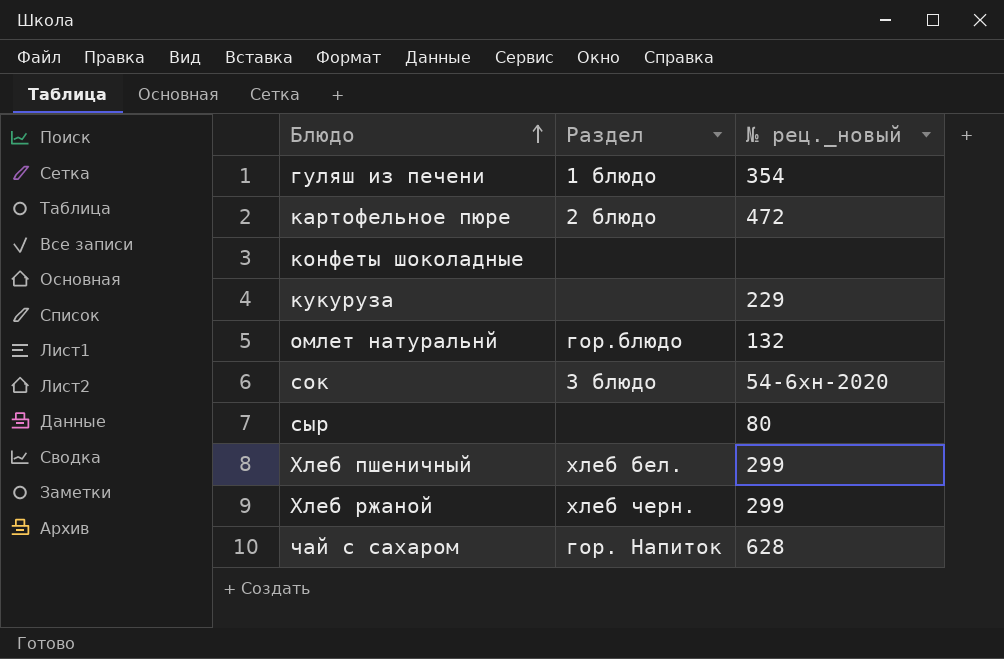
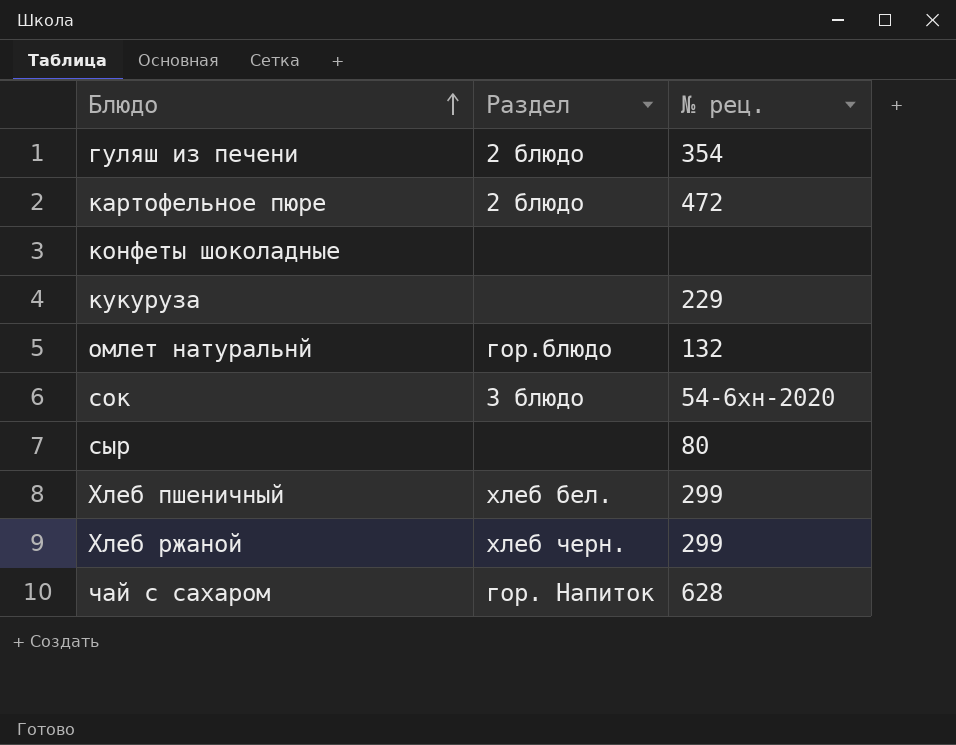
column name: № рец._новый -> № рец.
гуляш из печени | Раздел: 1 блюдо -> 2 блюдо

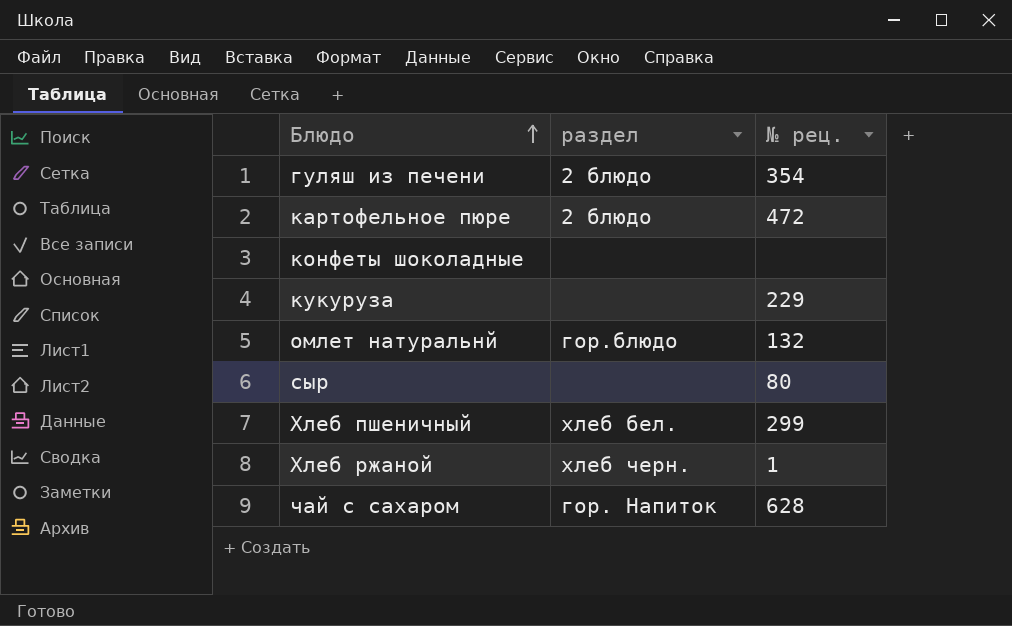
column name: Раздел -> раздел
row сок: 3 блюдо | 54-6хн-2020 -> none
Хлеб ржаной | № рец.: 299 -> 1

